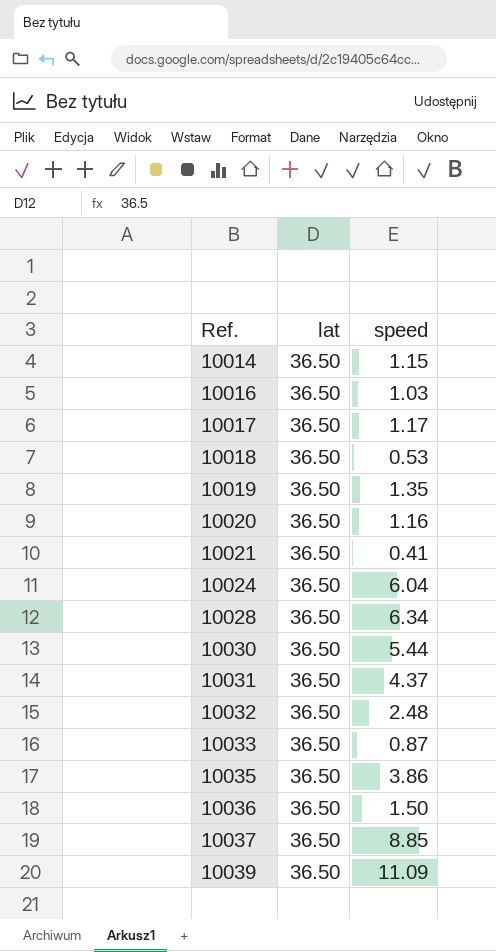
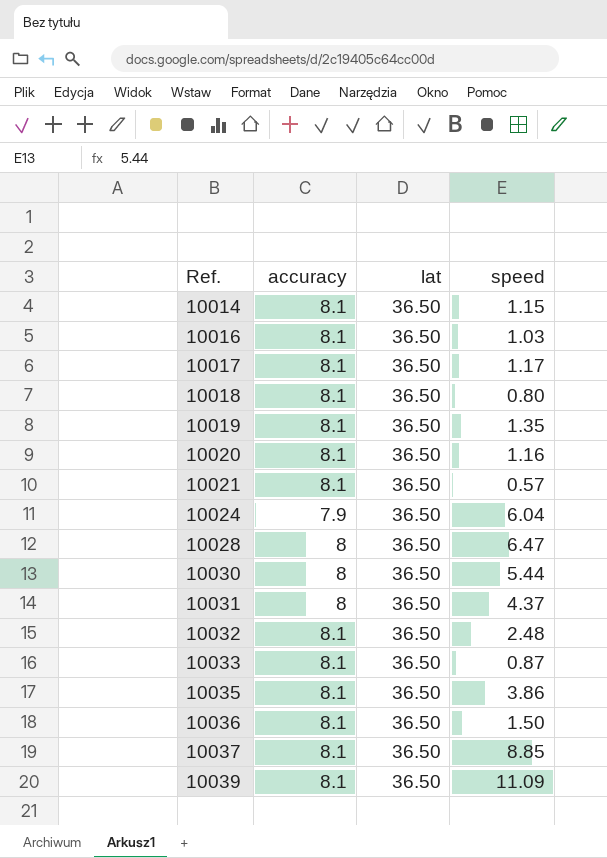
column accuracy | position: none -> 2
10018 | speed: 0.53 -> 0.80
10021 | speed: 0.41 -> 0.57
10028 | speed: 6.34 -> 6.47

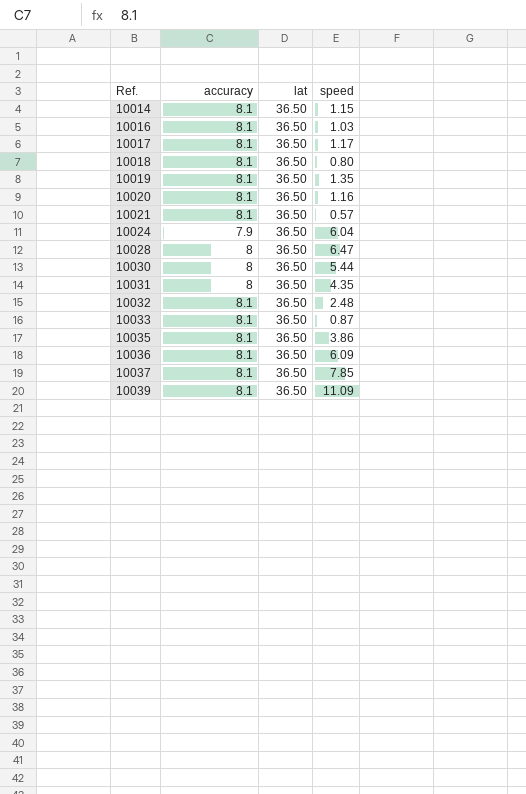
10031 | speed: 4.37 -> 4.35
10036 | speed: 1.50 -> 6.09
10037 | speed: 8.85 -> 7.85

